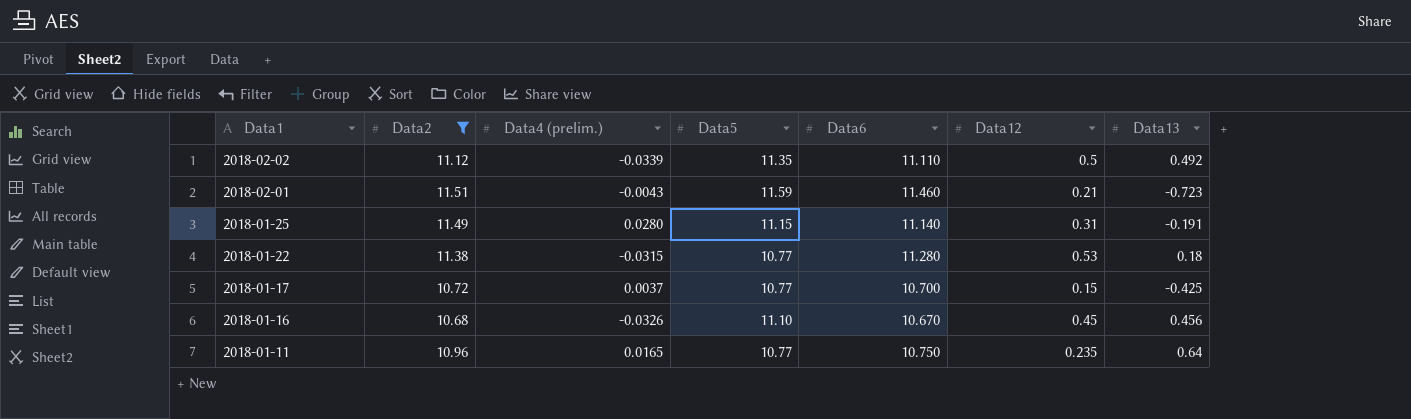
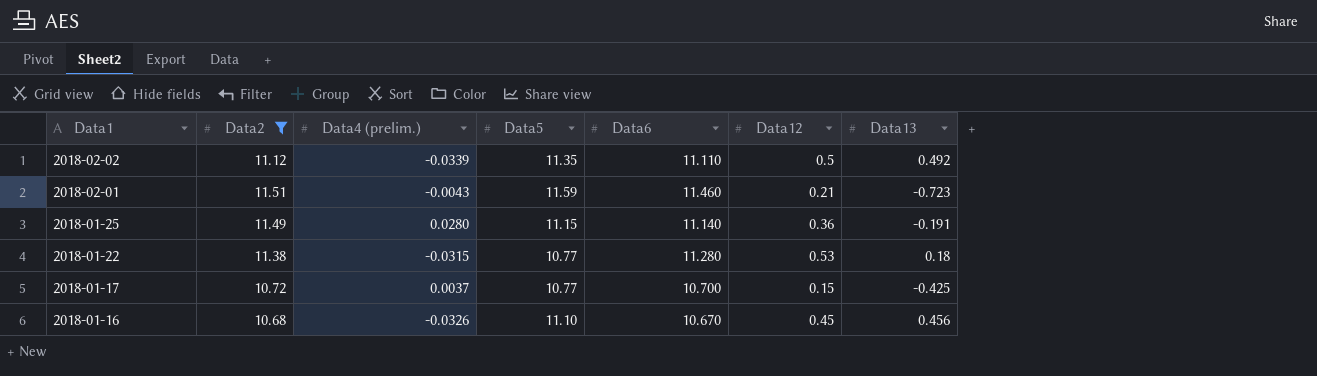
row 2018-01-11: 10.96 | 0.0165 | 10.77 | 10.750 | 0.235 | 0.64 -> none
2018-01-25 | Data12: 0.31 -> 0.36

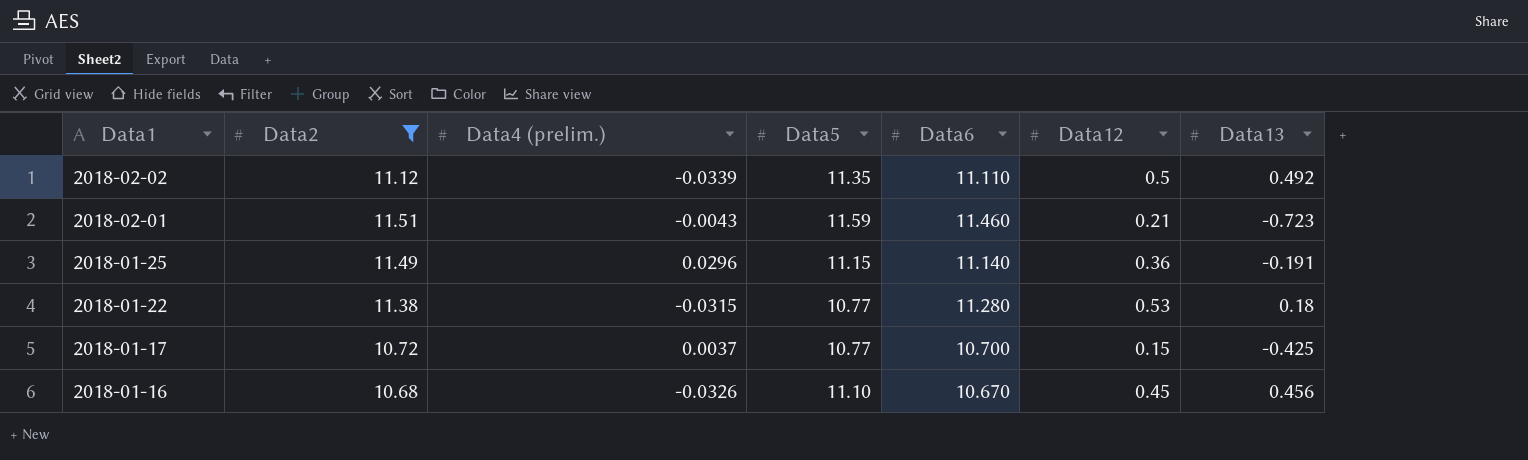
2018-01-25 | Data4 (prelim.): 0.0280 -> 0.0296

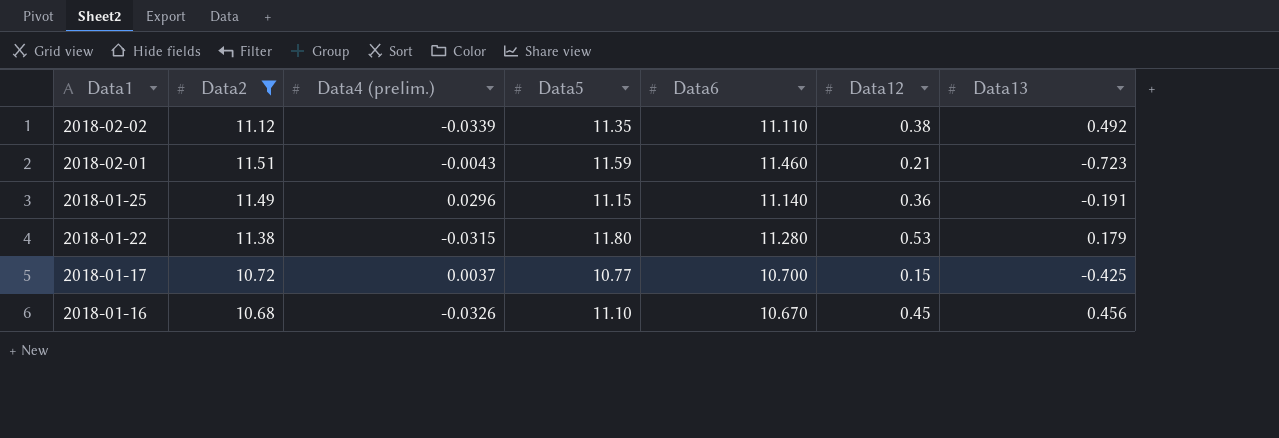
2018-02-02 | Data12: 0.5 -> 0.38
2018-01-22 | Data5: 10.77 -> 11.80
2018-01-22 | Data13: 0.18 -> 0.179

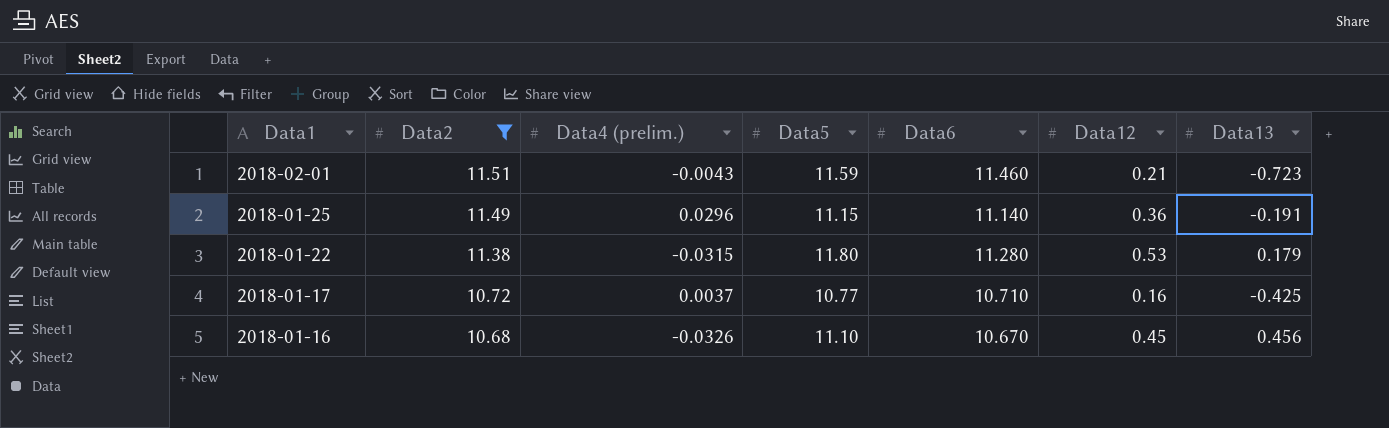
row 2018-02-02: 11.12 | -0.0339 | 11.35 | 11.110 | 0.38 | 0.492 -> none
2018-01-17 | Data6: 10.700 -> 10.710
2018-01-17 | Data12: 0.15 -> 0.16

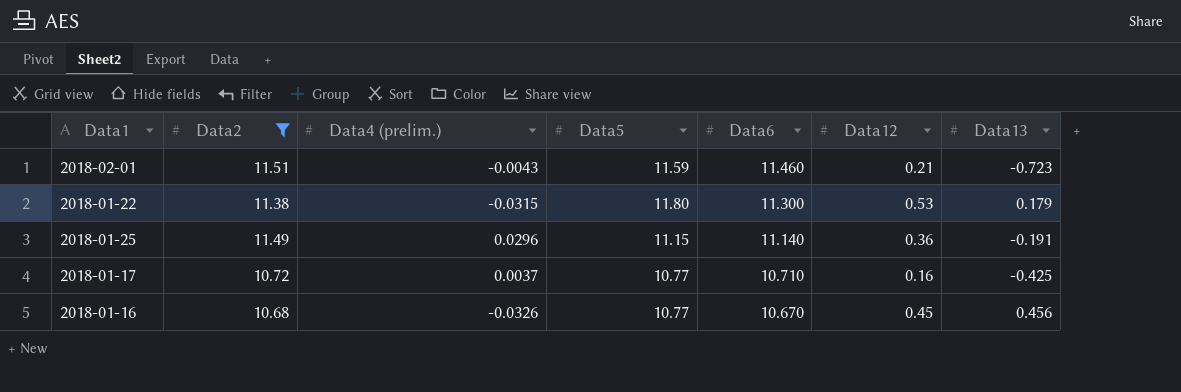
row order: Data1 descending -> Data6 descending
2018-01-22 | Data6: 11.280 -> 11.300
2018-01-16 | Data5: 11.10 -> 10.77

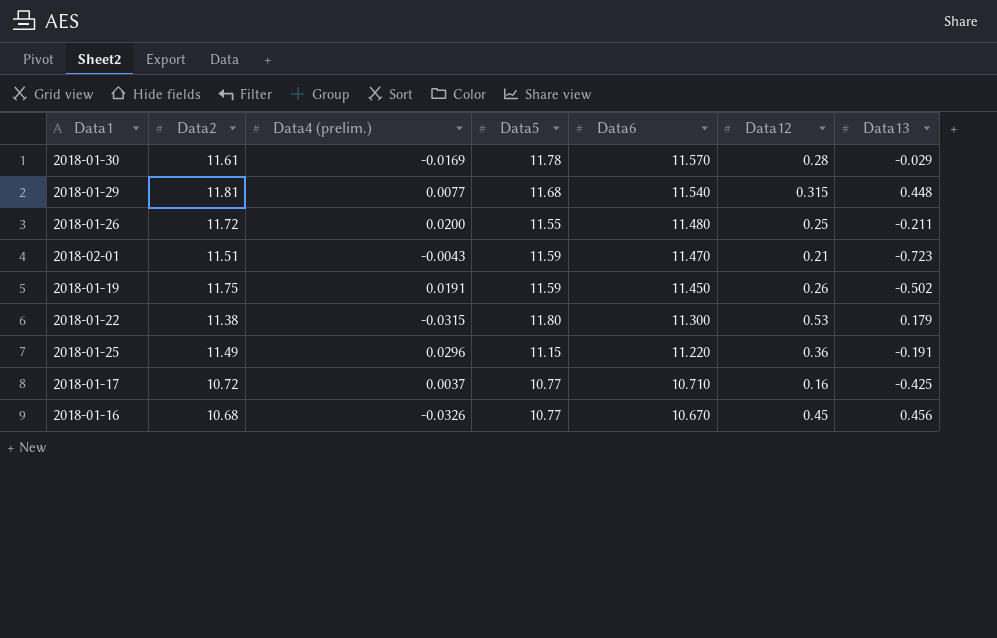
filter: Data2 <= 11.51 -> none
2018-02-01 | Data6: 11.460 -> 11.470
2018-01-25 | Data6: 11.140 -> 11.220

